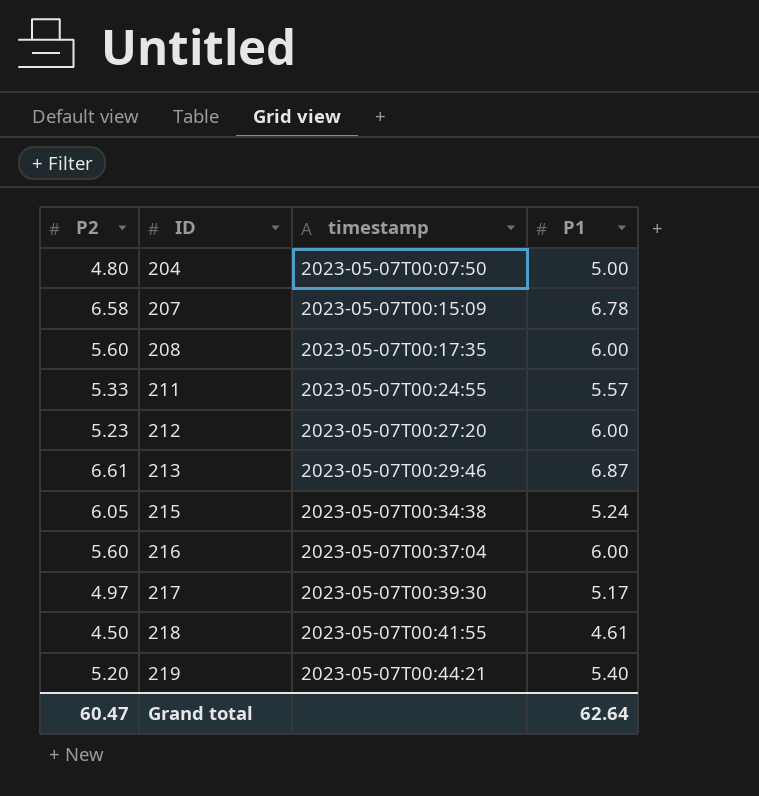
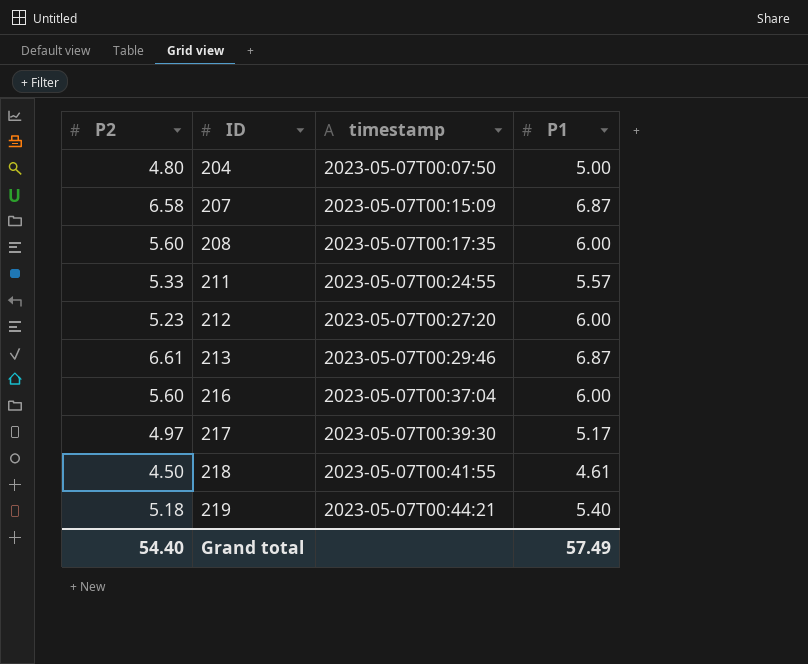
row 215: 6.05 | 2023-05-07T00:34:38 | 5.24 -> none
207 | P1: 6.78 -> 6.87
219 | P2: 5.20 -> 5.18
Grand total | P2: 60.47 -> 54.40
Grand total | P1: 62.64 -> 57.49

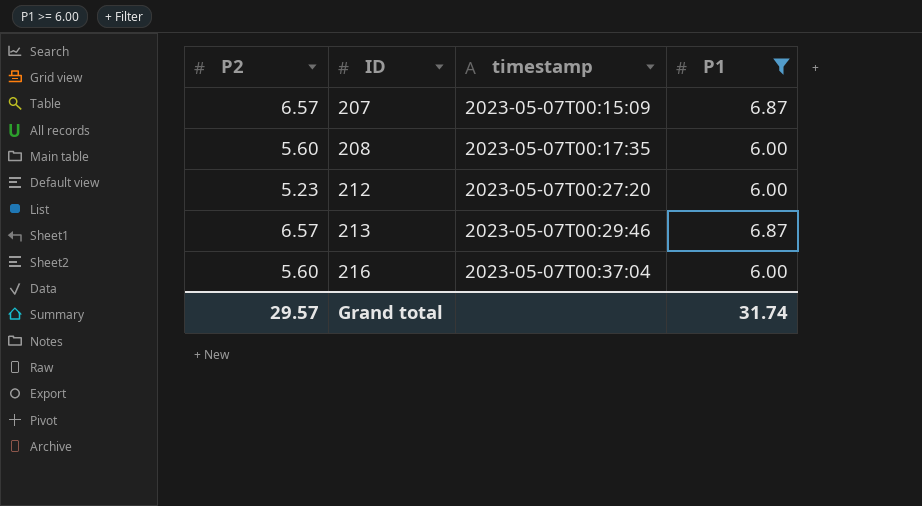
filter: none -> P1 >= 6.00
207 | P2: 6.58 -> 6.57
213 | P2: 6.61 -> 6.57
Grand total | P2: 54.40 -> 29.57
Grand total | P1: 57.49 -> 31.74

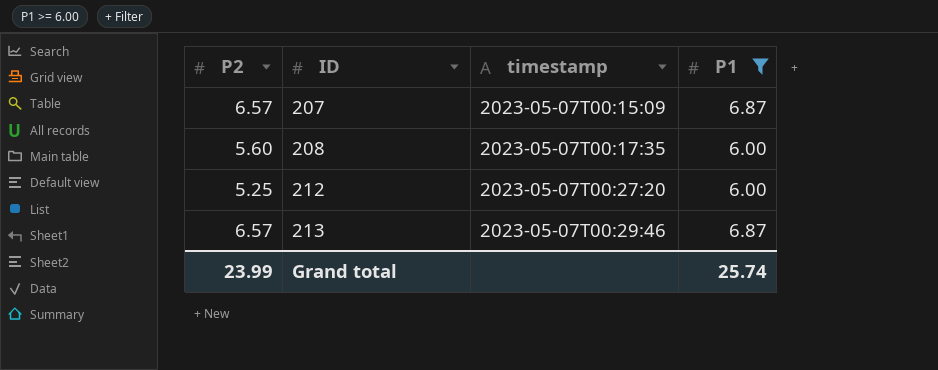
row 216: 5.60 | 2023-05-07T00:37:04 | 6.00 -> none
212 | P2: 5.23 -> 5.25
Grand total | P2: 29.57 -> 23.99
Grand total | P1: 31.74 -> 25.74

